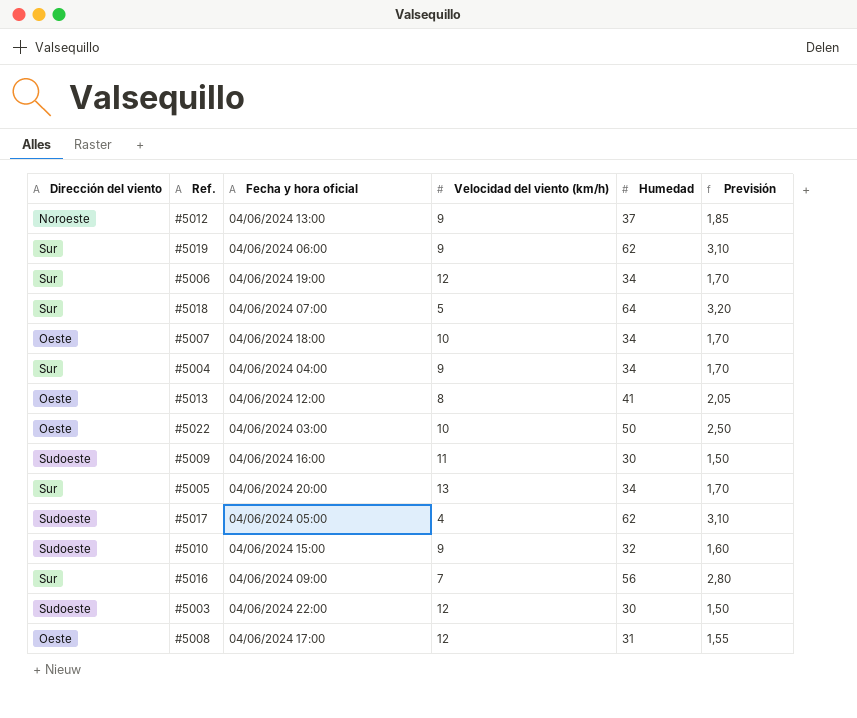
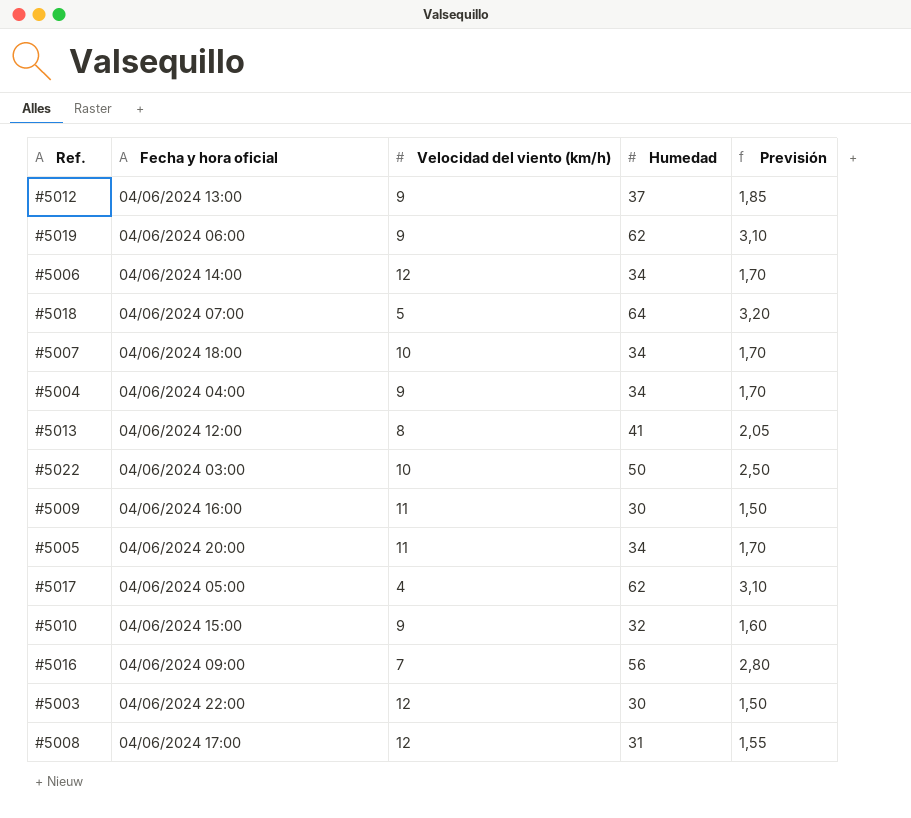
column Dirección del viento | position: 1 -> none
#5006 | Fecha y hora oficial: 04/06/2024 19:00 -> 04/06/2024 14:00
#5005 | Velocidad del viento (km/h): 13 -> 11

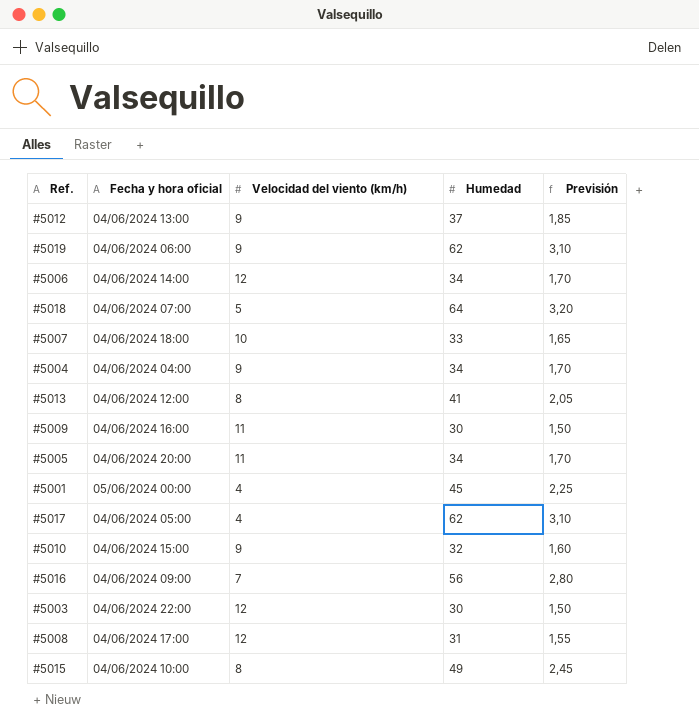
row #5022: 04/06/2024 03:00 | 10 | 50 | 2,50 -> none
#5007 | Humedad: 34 -> 33
#5007 | Previsión: 1,70 -> 1,65
row #5001: none -> 05/06/2024 00:00 | 4 | 45 | 2,25
row #5015: none -> 04/06/2024 10:00 | 8 | 49 | 2,45

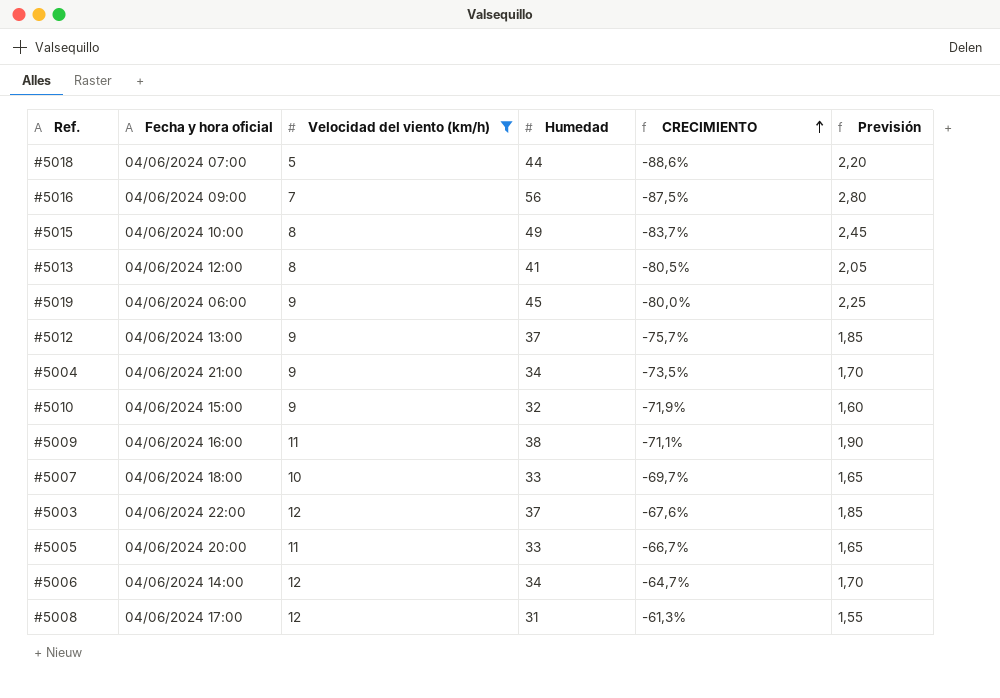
filter: none -> Velocidad del viento (km/h) != 4
row order: none -> CRECIMIENTO ascending
column CRECIMIENTO | formula: none -> ([Velocidad del viento (km/h)] - [Humedad]) / [Humedad]
#5018 | Humedad: 64 -> 44
#5018 | Previsión: 3,20 -> 2,20
#5019 | Humedad: 62 -> 45
#5019 | Previsión: 3,10 -> 2,25
#5004 | Fecha y hora oficial: 04/06/2024 04:00 -> 04/06/2024 21:00
#5009 | Humedad: 30 -> 38
#5009 | Previsión: 1,50 -> 1,90
#5003 | Humedad: 30 -> 37
#5003 | Previsión: 1,50 -> 1,85
#5005 | Humedad: 34 -> 33
#5005 | Previsión: 1,70 -> 1,65

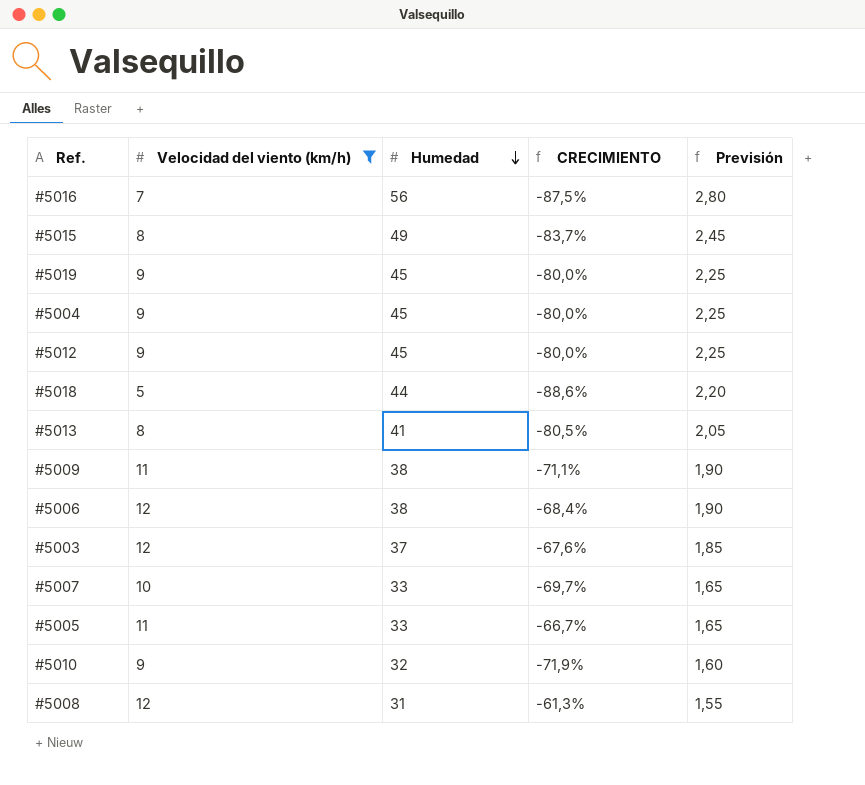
row order: CRECIMIENTO ascending -> Humedad descending
column Fecha y hora oficial | position: 2 -> none
#5004 | Humedad: 34 -> 45
#5004 | CRECIMIENTO: -73,5% -> -80,0%
#5004 | Previsión: 1,70 -> 2,25
#5012 | Humedad: 37 -> 45
#5012 | CRECIMIENTO: -75,7% -> -80,0%
#5012 | Previsión: 1,85 -> 2,25
#5006 | Humedad: 34 -> 38
#5006 | CRECIMIENTO: -64,7% -> -68,4%
#5006 | Previsión: 1,70 -> 1,90

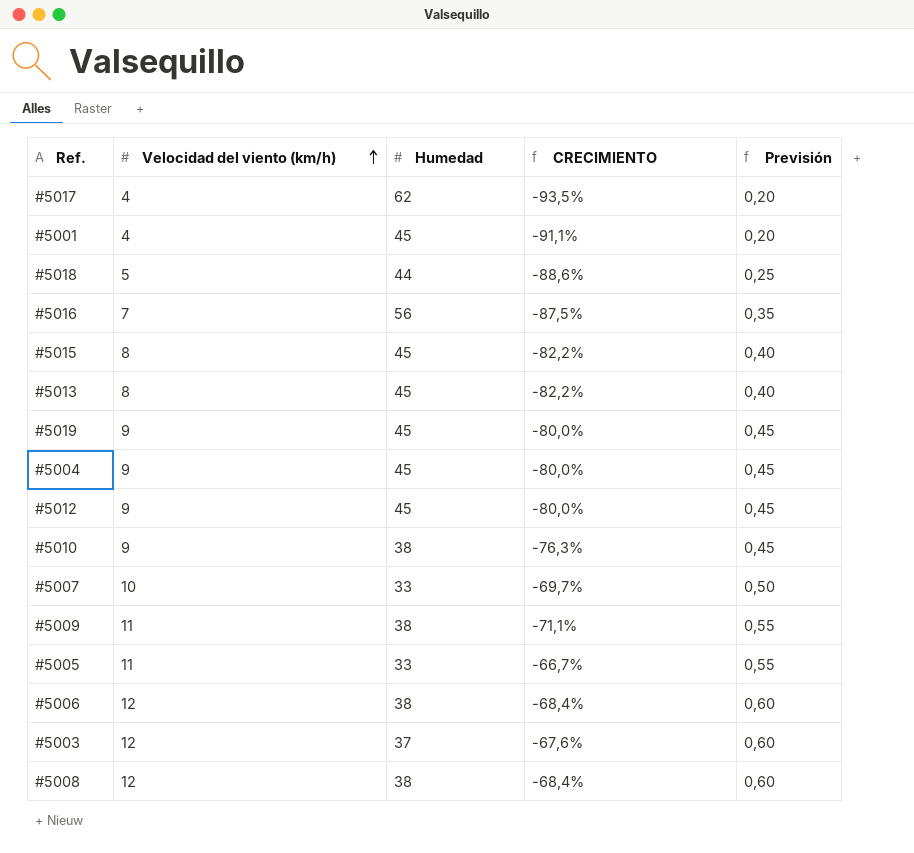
filter: Velocidad del viento (km/h) != 4 -> none
row order: Humedad descending -> Velocidad del viento (km/h) ascending
column Previsión | formula: [Humedad] * 0,05 -> [Velocidad del viento (km/h)] * 0,05
#5015 | Humedad: 49 -> 45
#5015 | CRECIMIENTO: -83,7% -> -82,2%
#5013 | Humedad: 41 -> 45
#5013 | CRECIMIENTO: -80,5% -> -82,2%
#5010 | Humedad: 32 -> 38
#5010 | CRECIMIENTO: -71,9% -> -76,3%
#5008 | Humedad: 31 -> 38
#5008 | CRECIMIENTO: -61,3% -> -68,4%

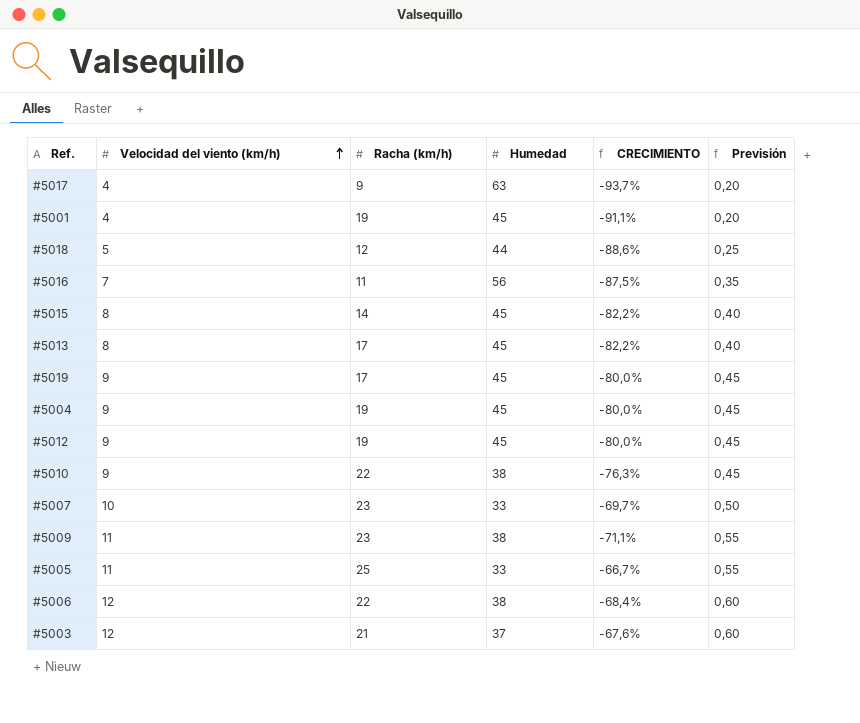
column Racha (km/h) | position: none -> 3
row #5008: 12 | 38 | -68,4% | 0,60 -> none
#5017 | Humedad: 62 -> 63
#5017 | CRECIMIENTO: -93,5% -> -93,7%

